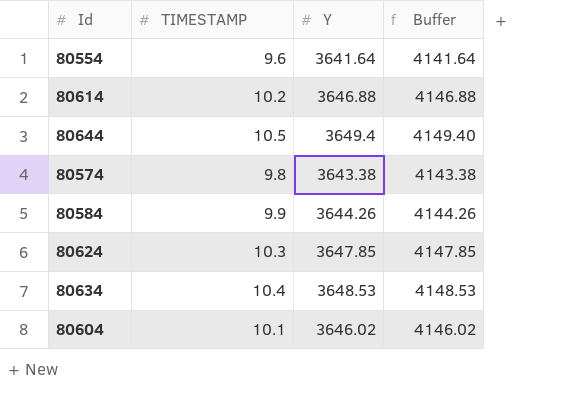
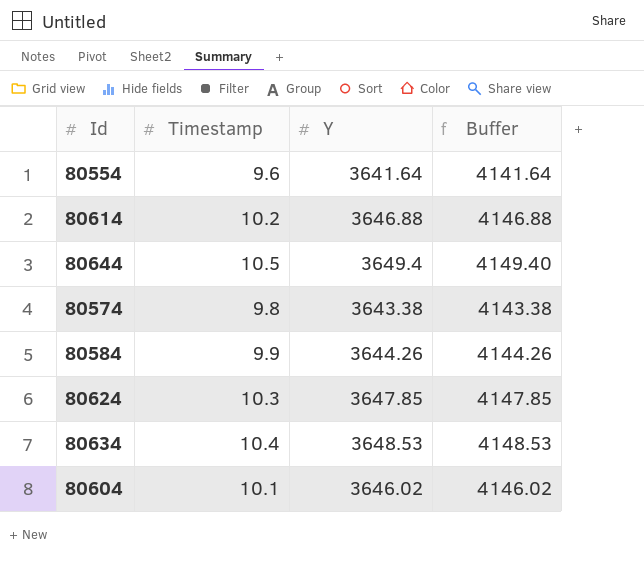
column name: TIMESTAMP -> Timestamp

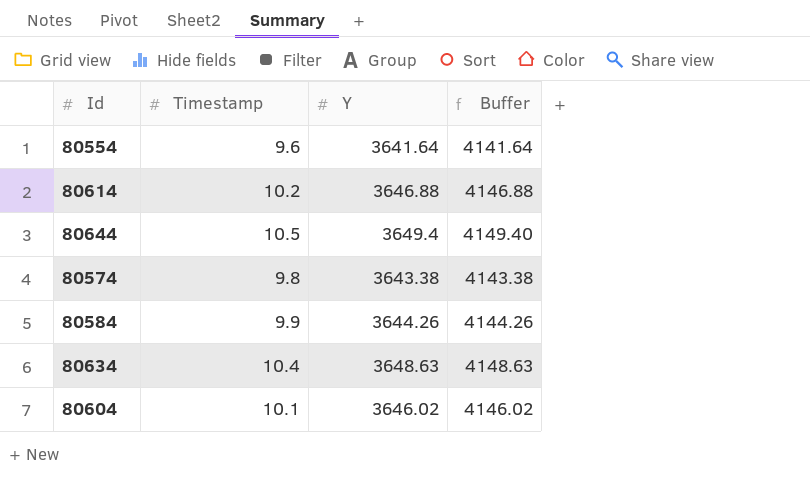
row 80624: 10.3 | 3647.85 | 4147.85 -> none
80634 | Y: 3648.53 -> 3648.63
80634 | Buffer: 4148.53 -> 4148.63

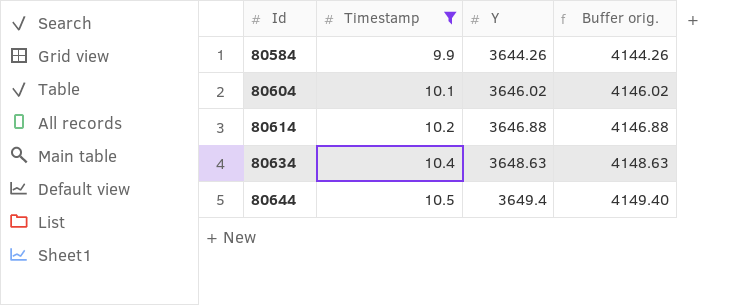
filter: none -> Timestamp >= 9.9
row order: none -> Id ascending
column name: Buffer -> Buffer orig.

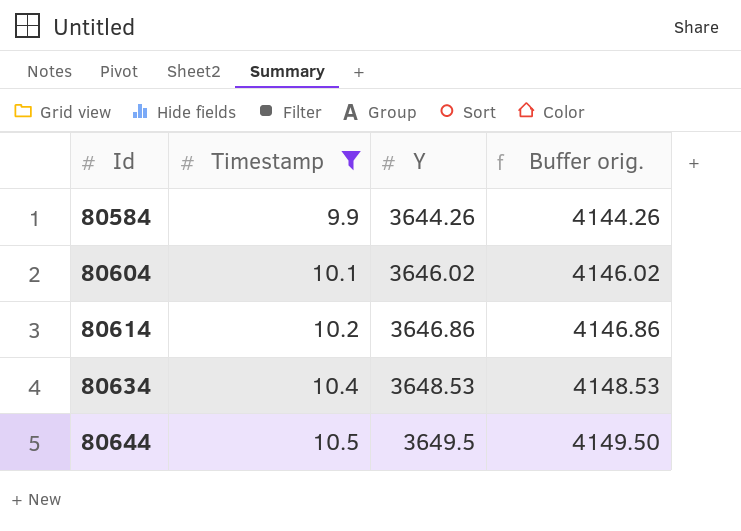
80614 | Y: 3646.88 -> 3646.86
80614 | Buffer orig.: 4146.88 -> 4146.86
80634 | Y: 3648.63 -> 3648.53
80634 | Buffer orig.: 4148.63 -> 4148.53
80644 | Y: 3649.4 -> 3649.5
80644 | Buffer orig.: 4149.40 -> 4149.50

